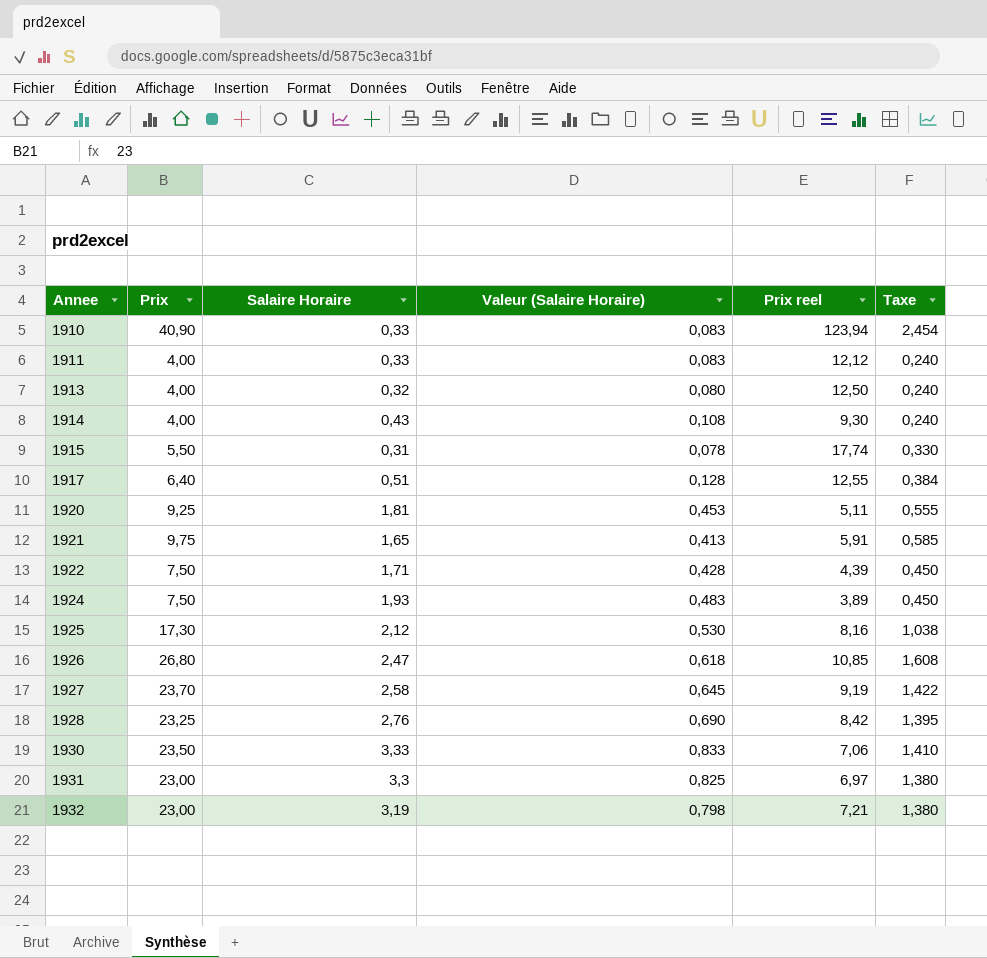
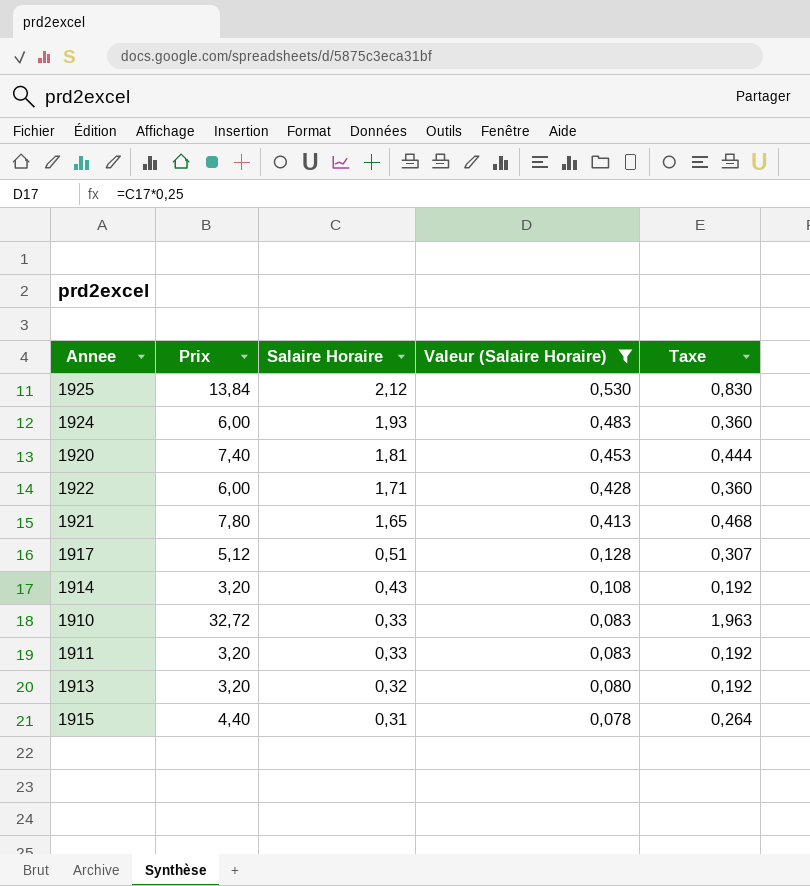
filter: none -> Valeur (Salaire Horaire) <= 0,530
row order: Annee ascending -> Salaire Horaire descending
column Prix reel | formula: [Prix] / [Salaire Horaire] -> none
1925 | Prix: 17,30 -> 13,84
1925 | Taxe: 1,038 -> 0,830
1924 | Prix: 7,50 -> 6,00
1924 | Taxe: 0,450 -> 0,360
1920 | Prix: 9,25 -> 7,40
1920 | Taxe: 0,555 -> 0,444
1922 | Prix: 7,50 -> 6,00
1922 | Taxe: 0,450 -> 0,360
1921 | Prix: 9,75 -> 7,80
1921 | Taxe: 0,585 -> 0,468
1917 | Prix: 6,40 -> 5,12
1917 | Taxe: 0,384 -> 0,307
1914 | Prix: 4,00 -> 3,20
1914 | Taxe: 0,240 -> 0,192
1910 | Prix: 40,90 -> 32,72
1910 | Taxe: 2,454 -> 1,963
1911 | Prix: 4,00 -> 3,20
1911 | Taxe: 0,240 -> 0,192
1913 | Prix: 4,00 -> 3,20
1913 | Taxe: 0,240 -> 0,192
1915 | Prix: 5,50 -> 4,40
1915 | Taxe: 0,330 -> 0,264

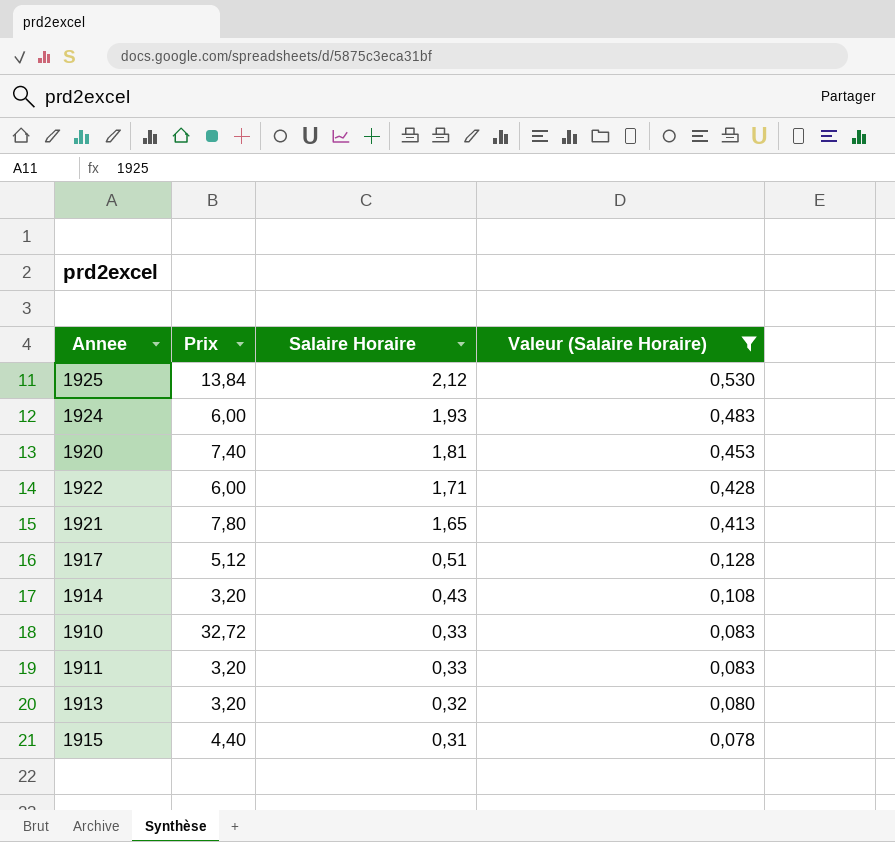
column Taxe | formula: [Prix] * 0,06 -> none

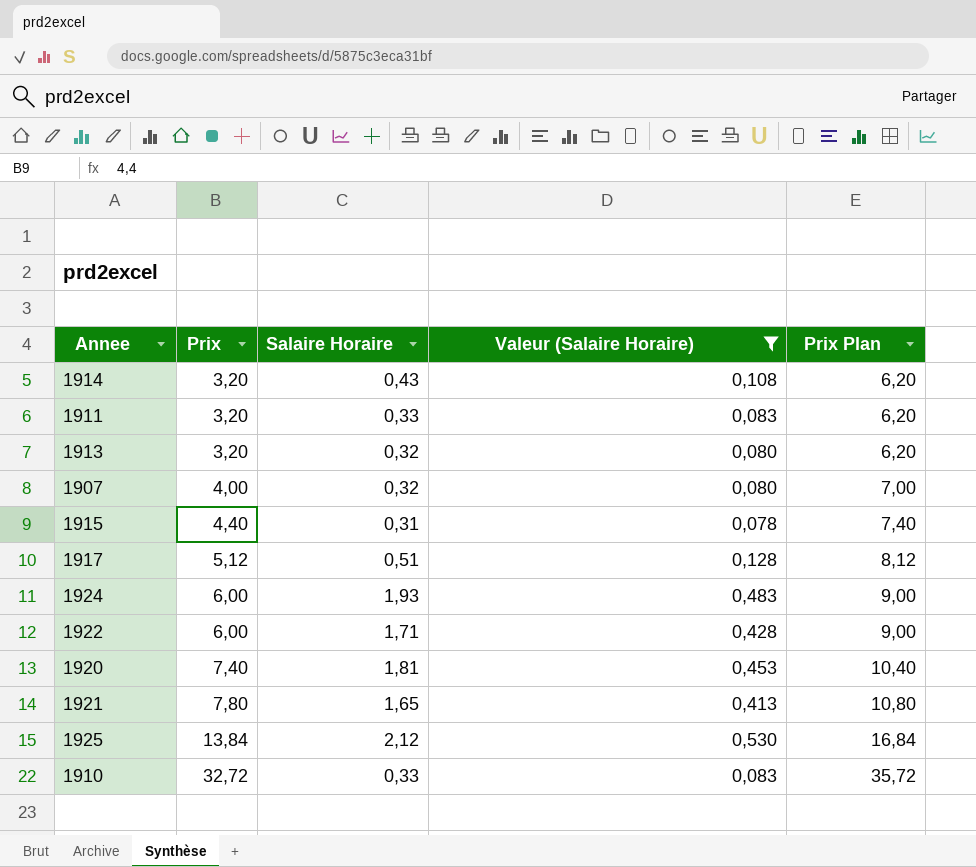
row order: Salaire Horaire descending -> Prix ascending
column Prix Plan | formula: none -> [Prix] + 3
row 1907: none -> 4,00 | 0,32 | 0,080 | 7,00

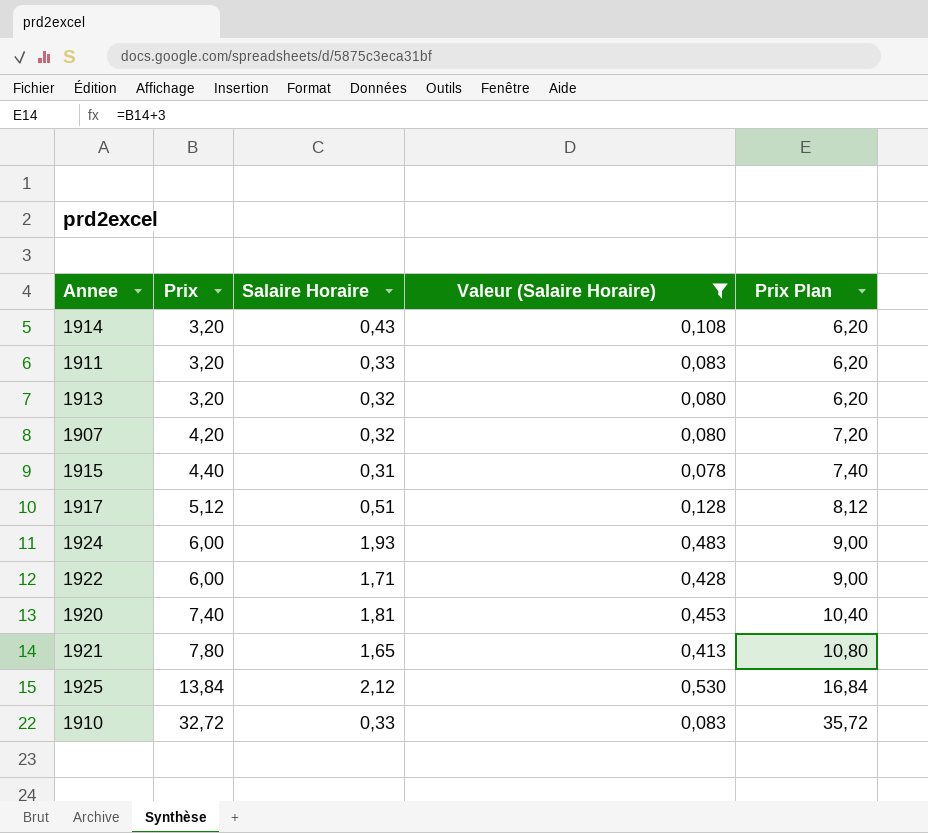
1907 | Prix: 4,00 -> 4,20
1907 | Prix Plan: 7,00 -> 7,20

